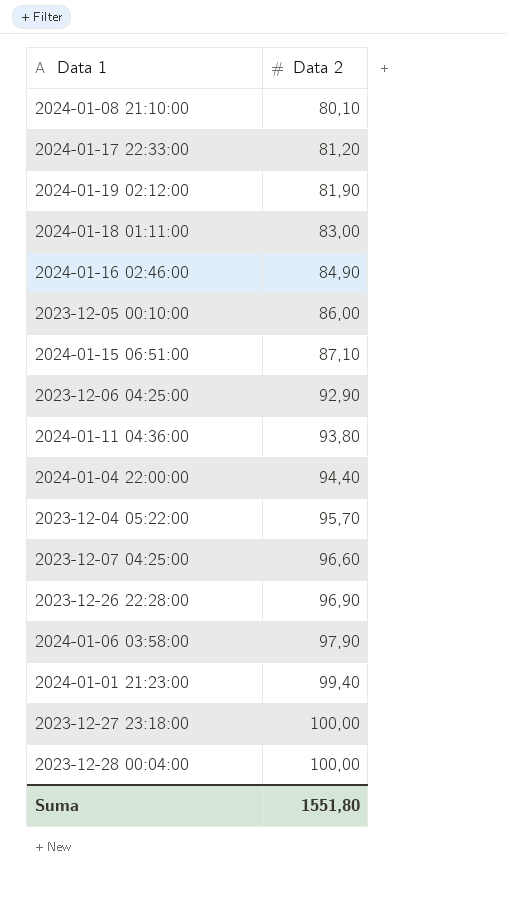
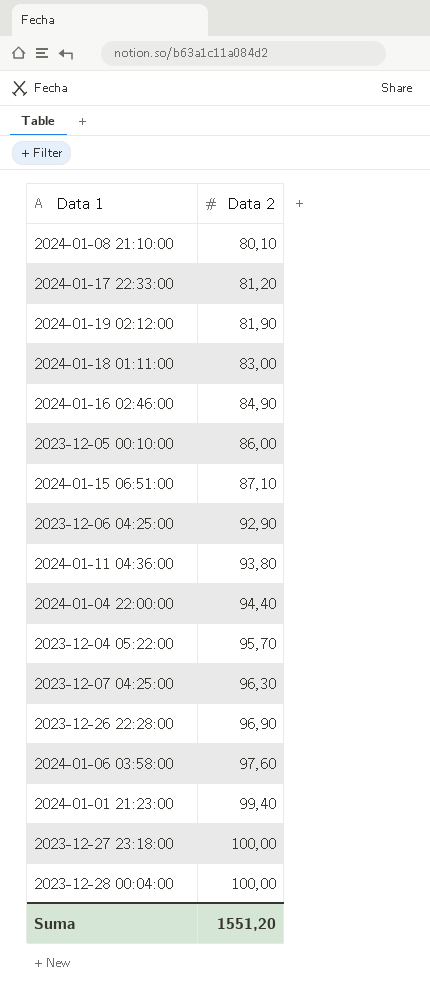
2023-12-07 04:25:00 | Data 2: 96,60 -> 96,30
2024-01-06 03:58:00 | Data 2: 97,90 -> 97,60
Suma | Data 2: 1551,80 -> 1551,20

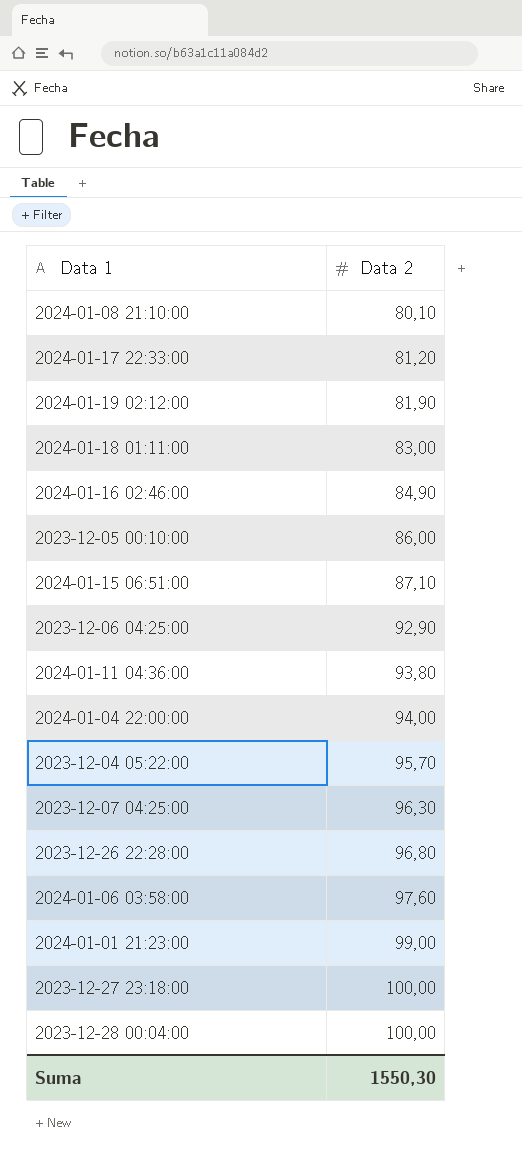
2024-01-04 22:00:00 | Data 2: 94,40 -> 94,00
2023-12-26 22:28:00 | Data 2: 96,90 -> 96,80
2024-01-01 21:23:00 | Data 2: 99,40 -> 99,00
Suma | Data 2: 1551,20 -> 1550,30

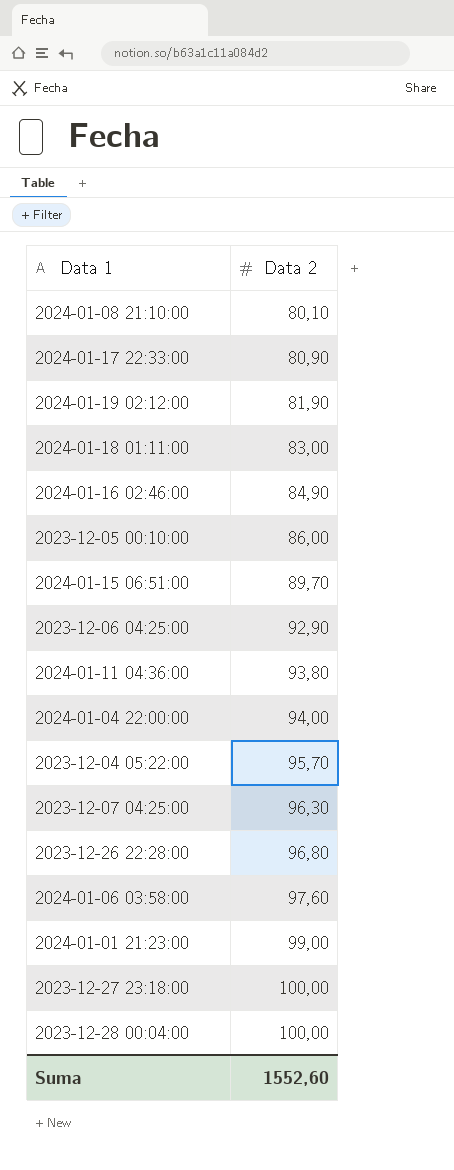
2024-01-17 22:33:00 | Data 2: 81,20 -> 80,90
2024-01-15 06:51:00 | Data 2: 87,10 -> 89,70
Suma | Data 2: 1550,30 -> 1552,60

